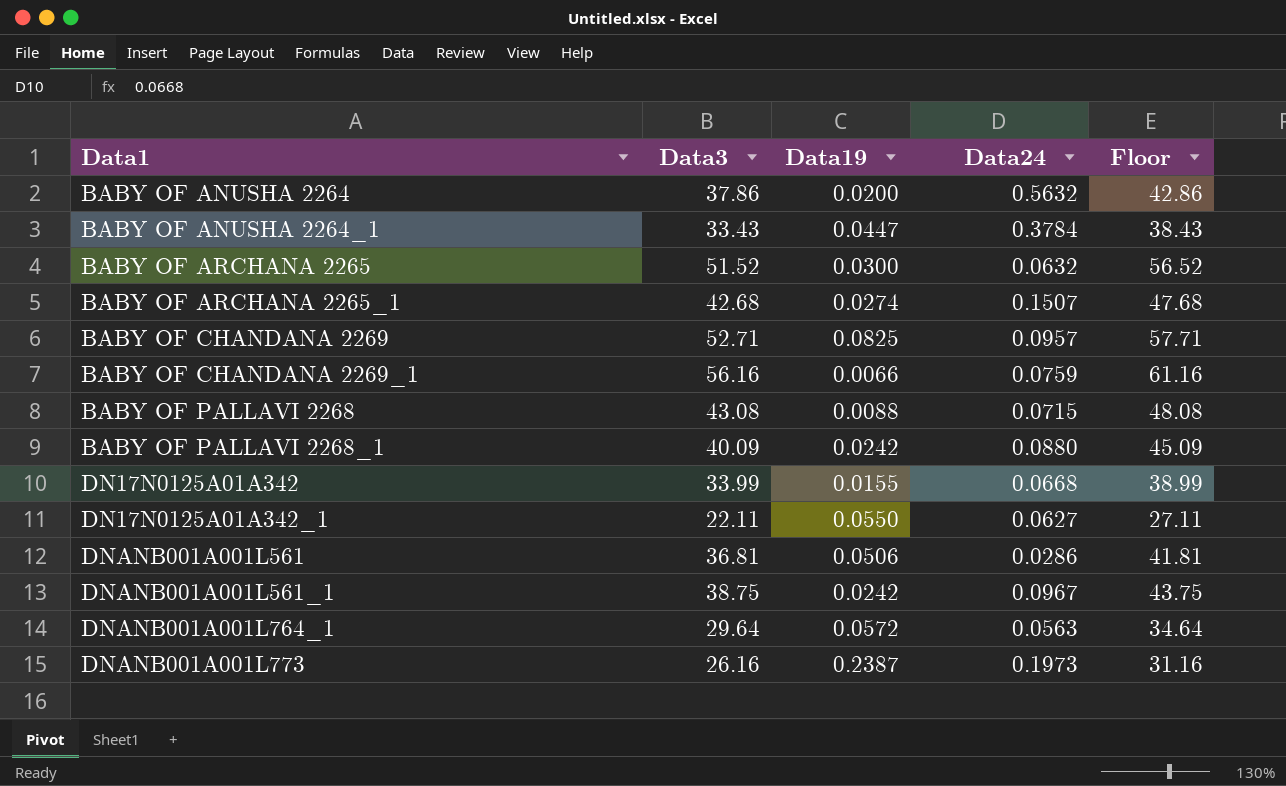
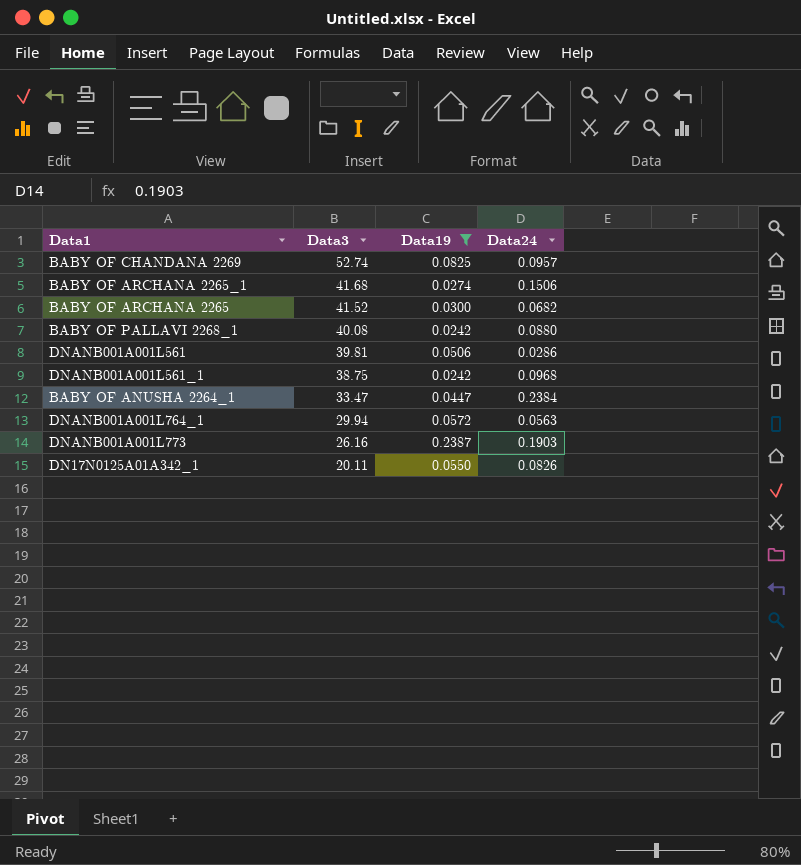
filter: none -> Data19 >= 0.0242
row order: Data1 ascending -> Data3 descending
column Floor | formula: [Data3] + 5 -> none
BABY OF CHANDANA 2269 | Data3: 52.71 -> 52.74
BABY OF ARCHANA 2265_1 | Data3: 42.68 -> 41.68
BABY OF ARCHANA 2265_1 | Data24: 0.1507 -> 0.1506
BABY OF ARCHANA 2265 | Data3: 51.52 -> 41.52
BABY OF ARCHANA 2265 | Data24: 0.0632 -> 0.0682
BABY OF PALLAVI 2268_1 | Data3: 40.09 -> 40.08
DNANB001A001L561 | Data3: 36.81 -> 39.81
DNANB001A001L561_1 | Data24: 0.0967 -> 0.0968
BABY OF ANUSHA 2264_1 | Data3: 33.43 -> 33.47
BABY OF ANUSHA 2264_1 | Data24: 0.3784 -> 0.2384
DNANB001A001L764_1 | Data3: 29.64 -> 29.94
DNANB001A001L773 | Data24: 0.1973 -> 0.1903
DN17N0125A01A342_1 | Data3: 22.11 -> 20.11
DN17N0125A01A342_1 | Data24: 0.0627 -> 0.0826

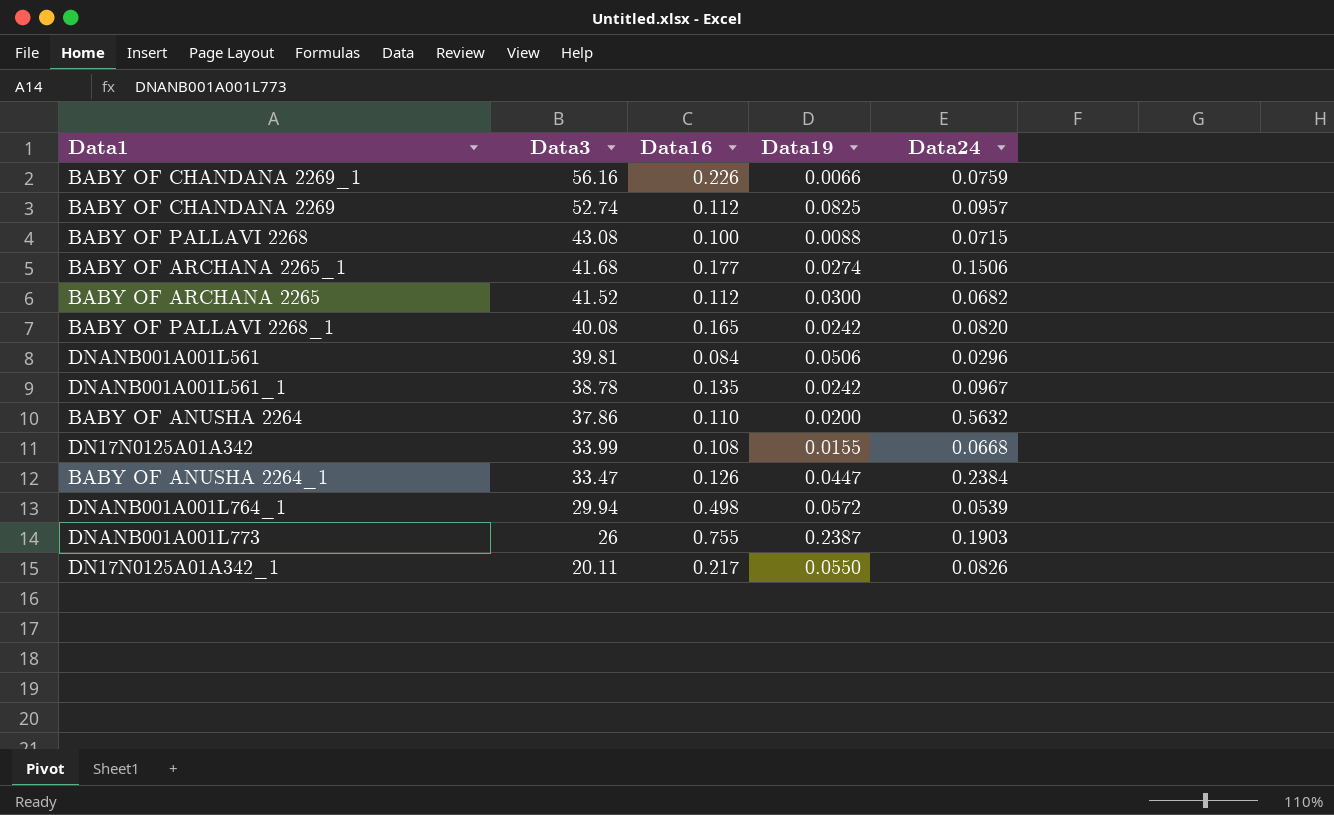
filter: Data19 >= 0.0242 -> none
column Data16 | position: none -> 3
BABY OF PALLAVI 2268_1 | Data24: 0.0880 -> 0.0820
DNANB001A001L561 | Data24: 0.0286 -> 0.0296
DNANB001A001L561_1 | Data3: 38.75 -> 38.78
DNANB001A001L561_1 | Data24: 0.0968 -> 0.0967
DNANB001A001L764_1 | Data24: 0.0563 -> 0.0539
DNANB001A001L773 | Data3: 26.16 -> 26

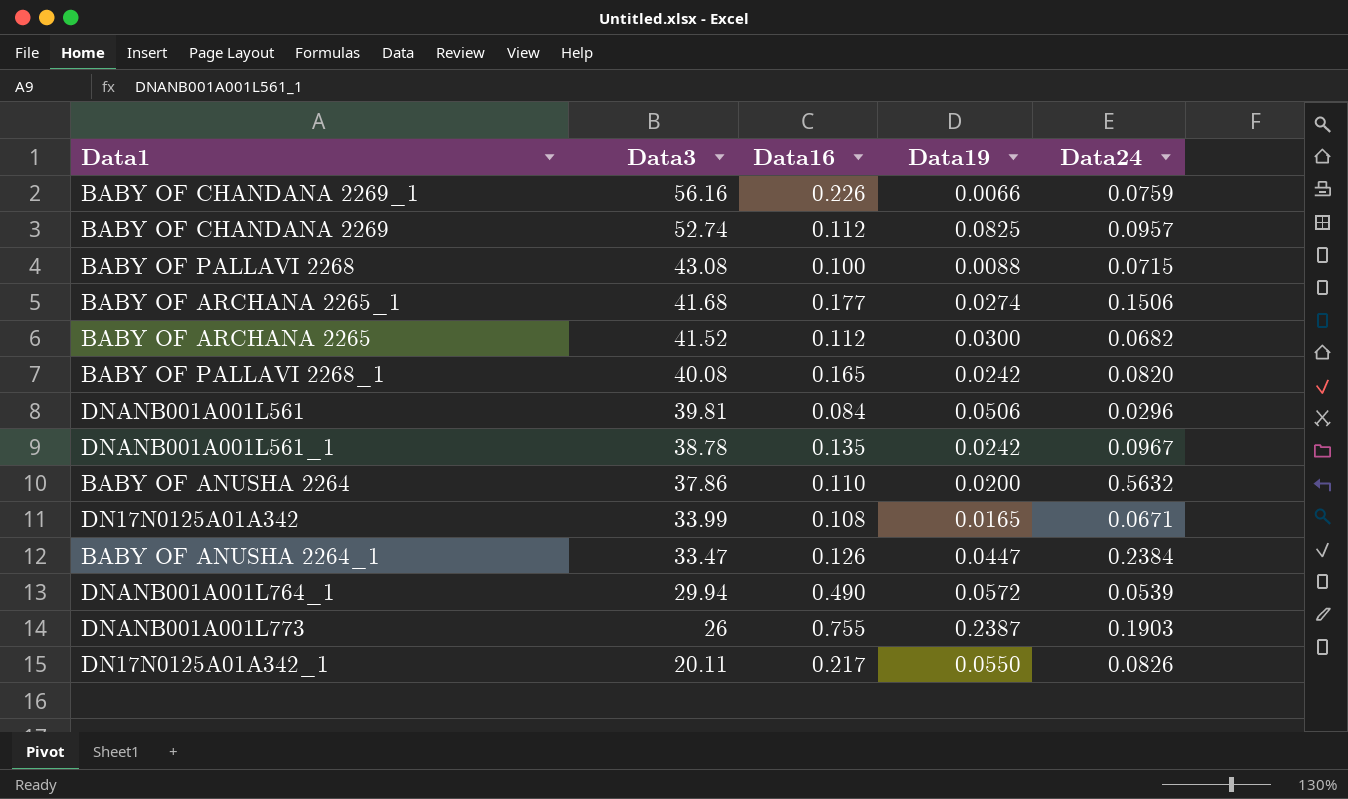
DN17N0125A01A342 | Data19: 0.0155 -> 0.0165
DN17N0125A01A342 | Data24: 0.0668 -> 0.0671
DNANB001A001L764_1 | Data16: 0.498 -> 0.490

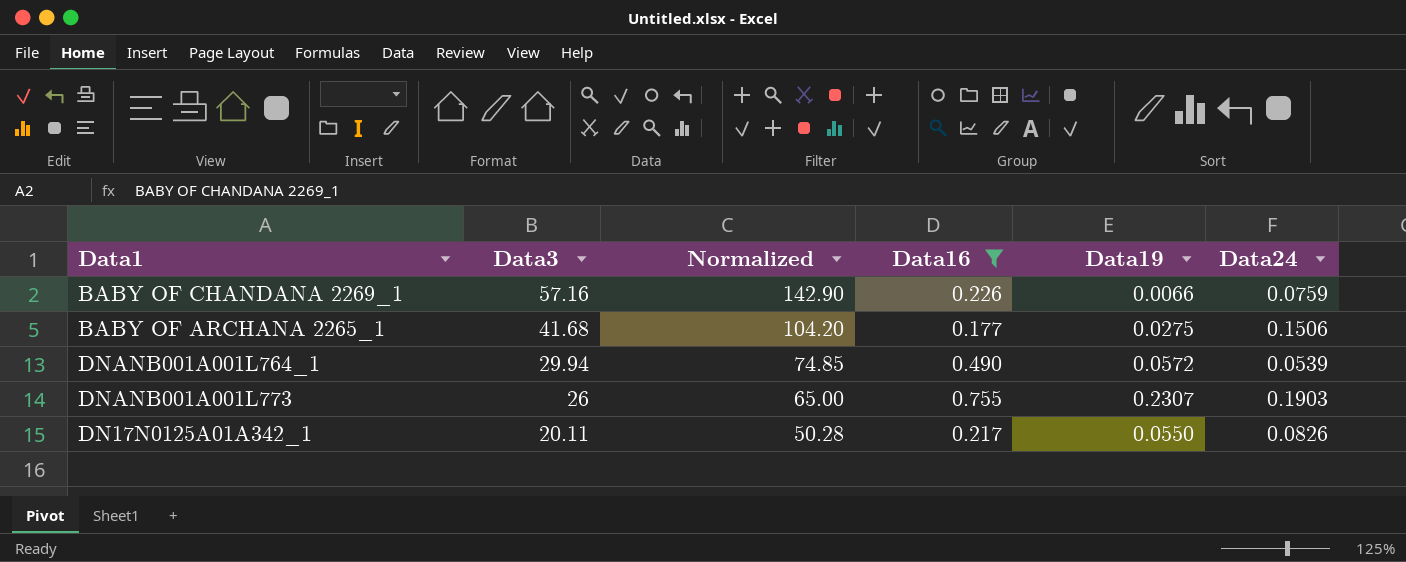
filter: none -> Data16 >= 0.177
column Normalized | formula: none -> [Data3] * 2.5
BABY OF CHANDANA 2269_1 | Data3: 56.16 -> 57.16
BABY OF ARCHANA 2265_1 | Data19: 0.0274 -> 0.0275
DNANB001A001L773 | Data19: 0.2387 -> 0.2307

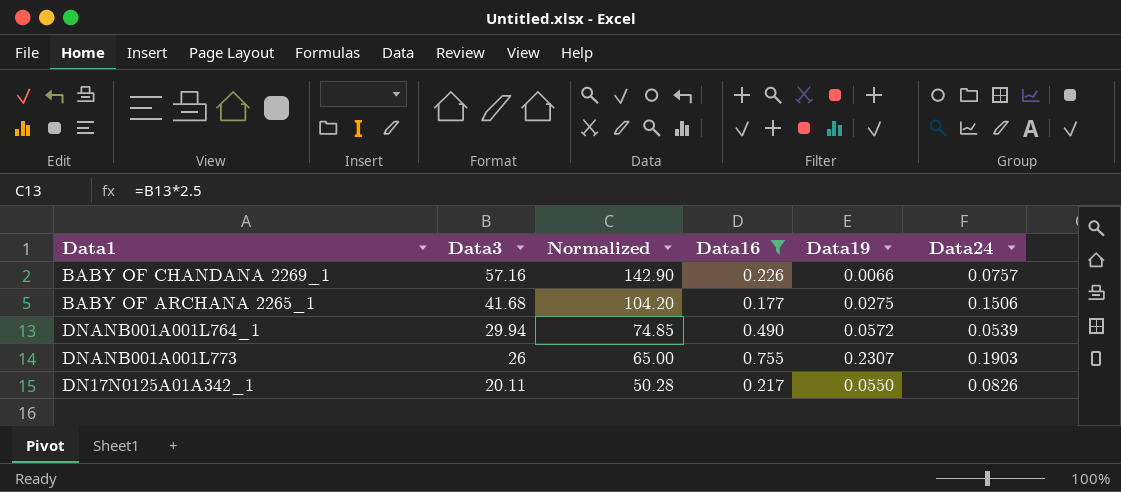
BABY OF CHANDANA 2269_1 | Data24: 0.0759 -> 0.0757

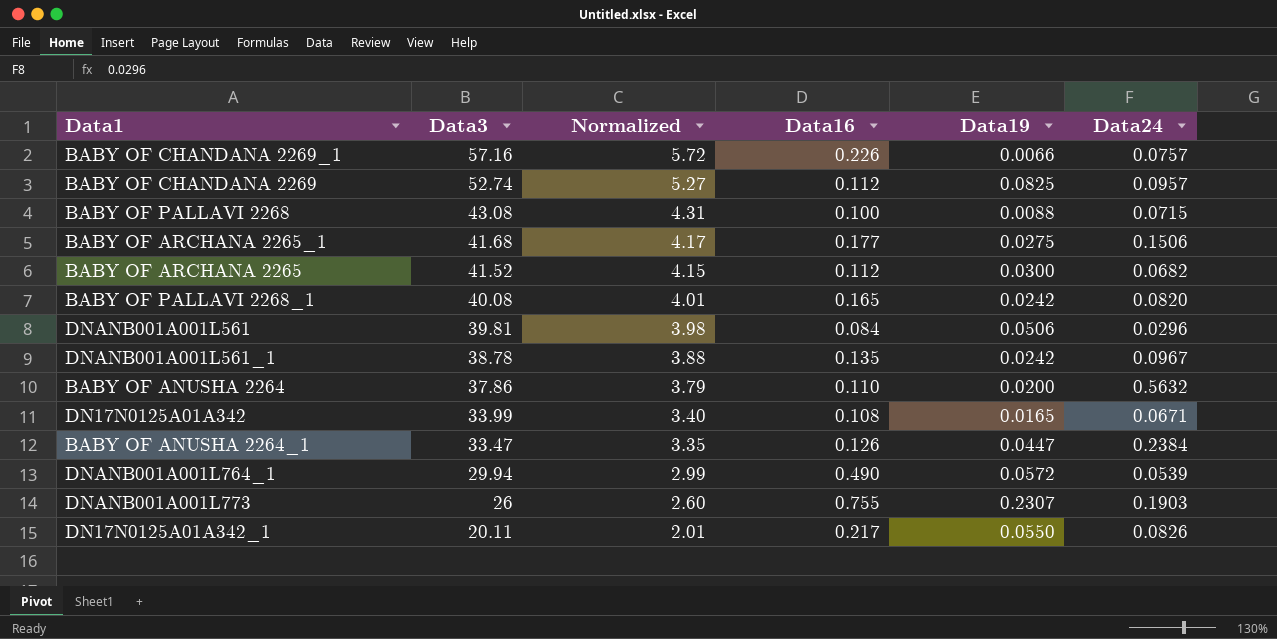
filter: Data16 >= 0.177 -> none
column Normalized | formula: [Data3] * 2.5 -> [Data3] * 0.1

